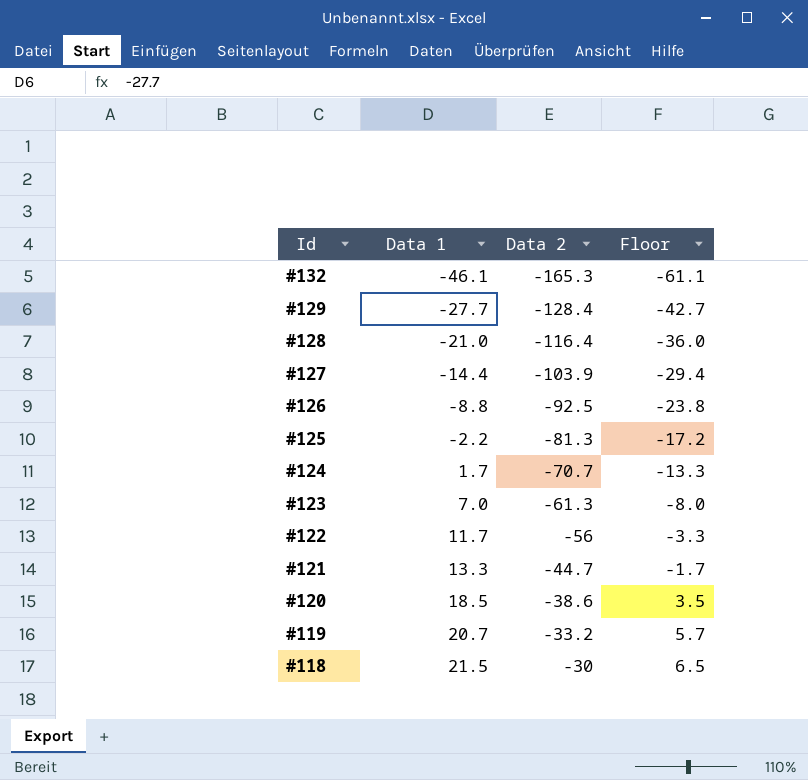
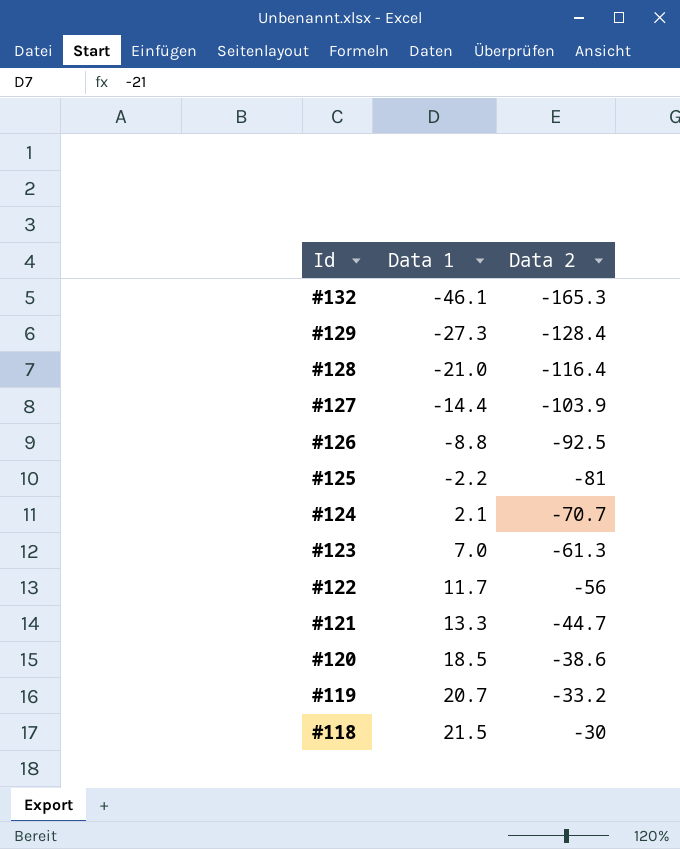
column Floor | formula: [Data 1] - 15 -> none
#129 | Data 1: -27.7 -> -27.3
#125 | Data 2: -81.3 -> -81
#124 | Data 1: 1.7 -> 2.1

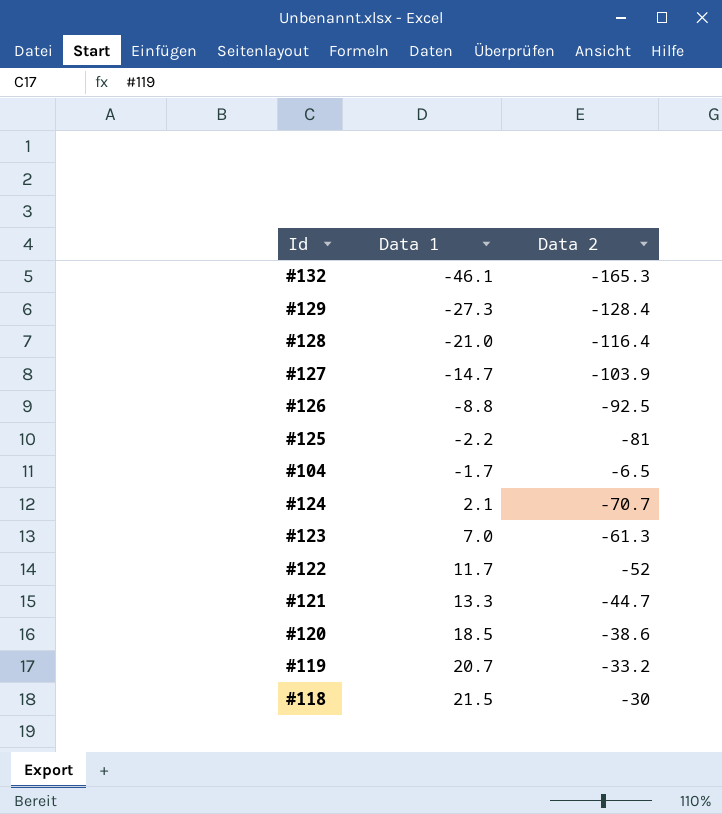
#127 | Data 1: -14.4 -> -14.7
row #104: none -> -1.7 | -6.5
#122 | Data 2: -56 -> -52

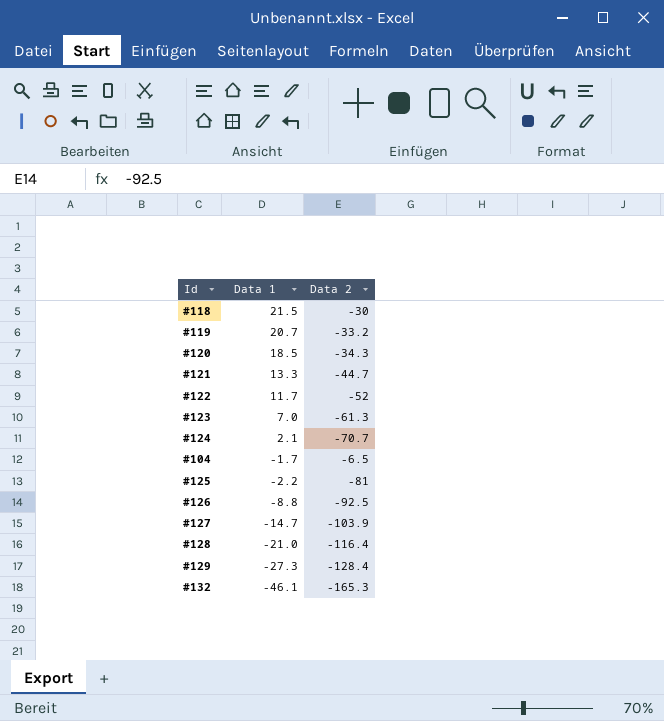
row order: Data 1 ascending -> Data 1 descending
#120 | Data 2: -38.6 -> -34.3

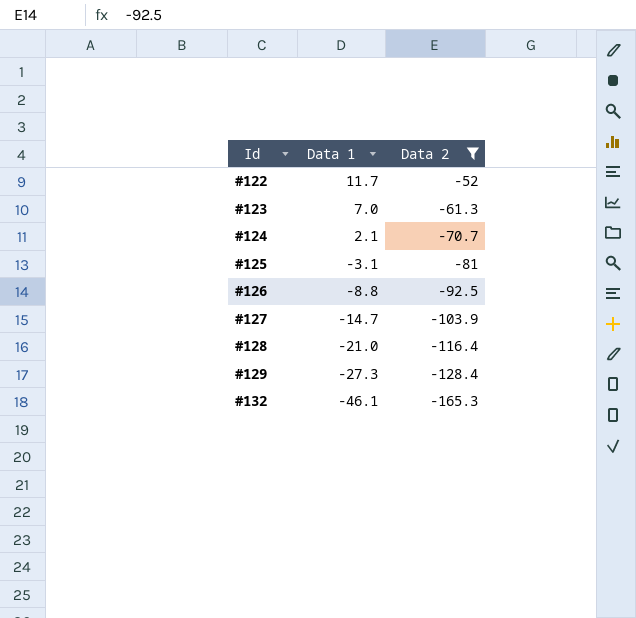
filter: none -> Data 2 <= -52
#125 | Data 1: -2.2 -> -3.1

